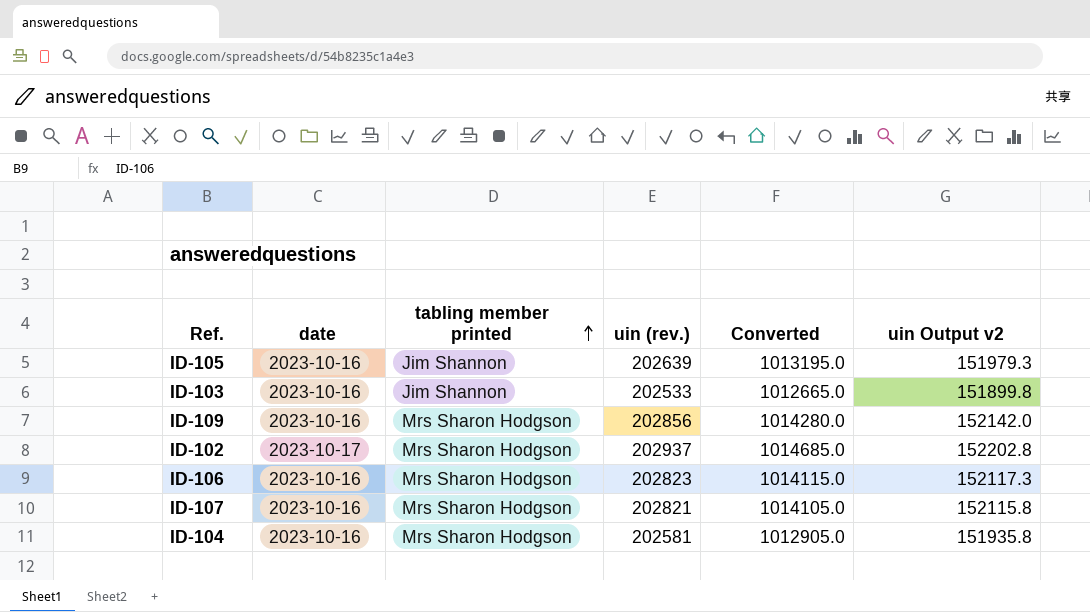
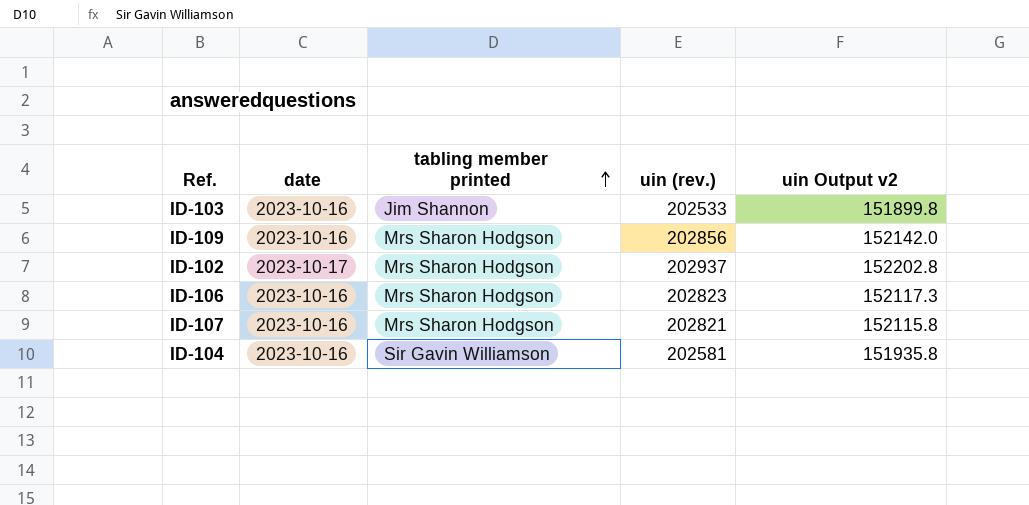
column Converted | formula: [uin (rev.)] * 5 -> none
row ID-105: 2023-10-16 | Jim Shannon | 202639 | 1013195.0 | 151979.3 -> none
ID-104 | tabling member printed: Mrs Sharon Hodgson -> Sir Gavin Williamson

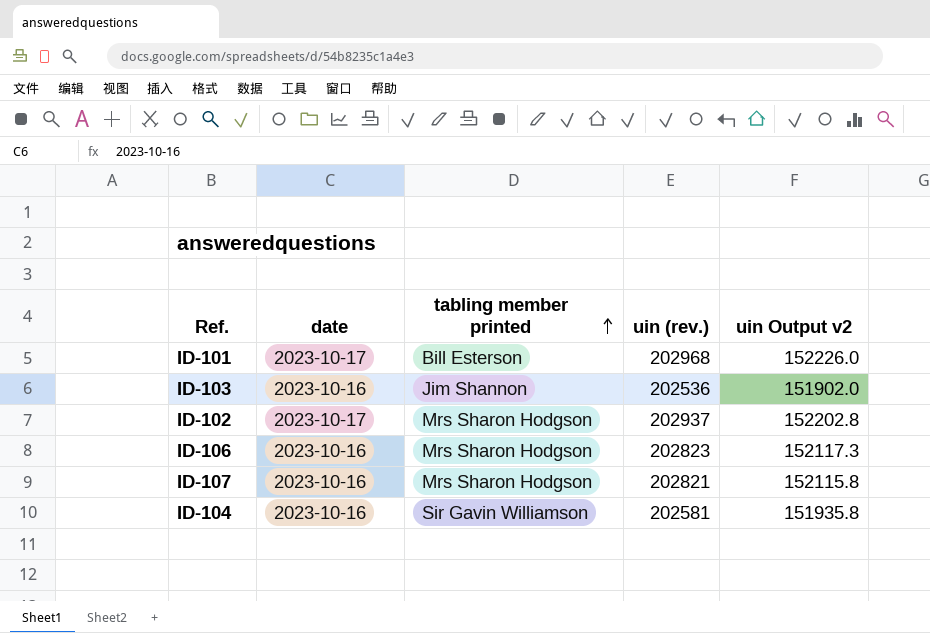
row ID-109: 2023-10-16 | Mrs Sharon Hodgson | 202856 | 152142.0 -> none
row ID-101: none -> 2023-10-17 | Bill Esterson | 202968 | 152226.0
ID-103 | uin (rev.): 202533 -> 202536
ID-103 | uin Output v2: 151899.8 -> 151902.0

